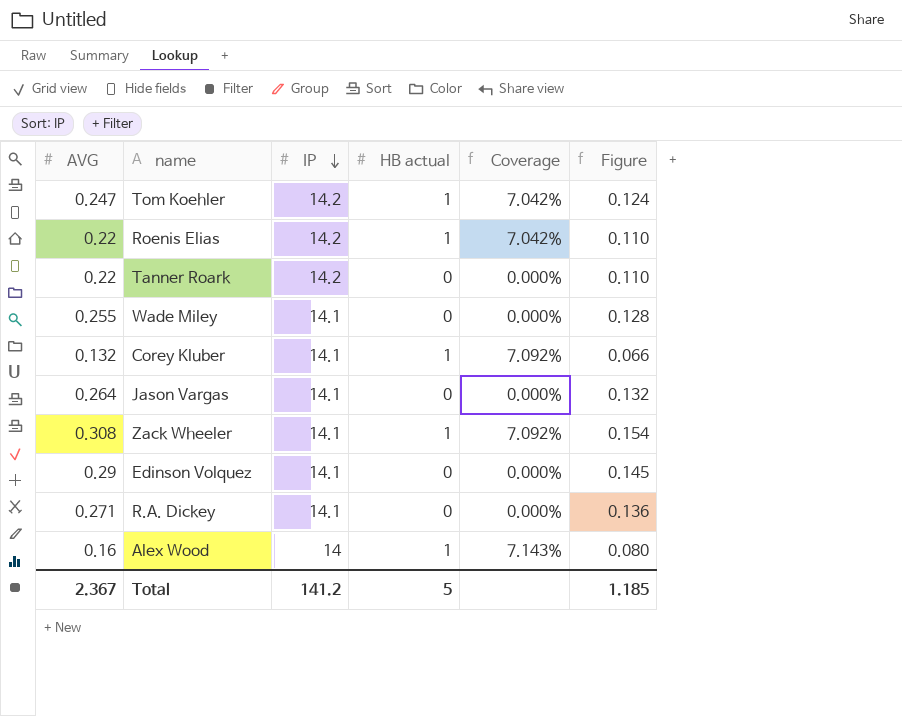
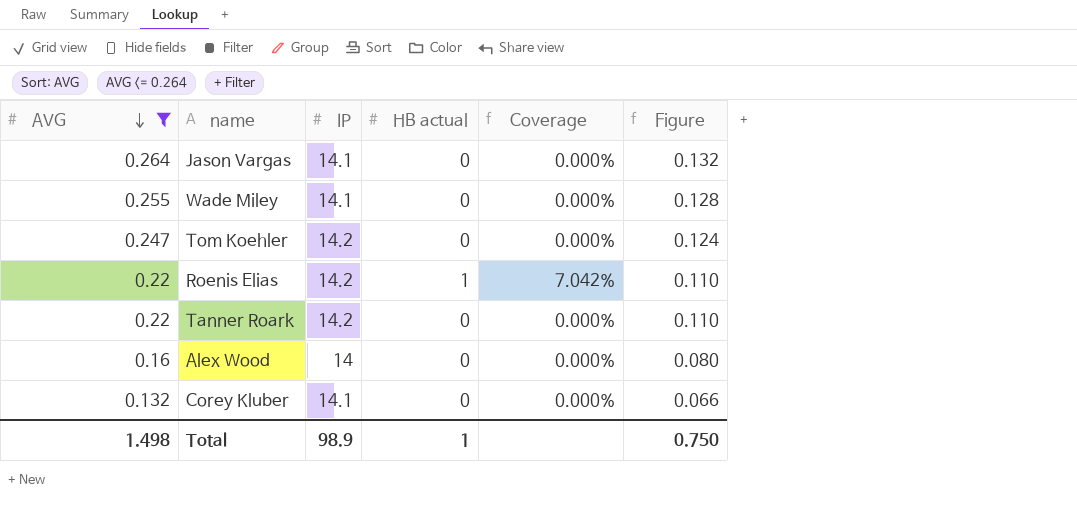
filter: none -> AVG <= 0.264
row order: IP descending -> AVG descending
Tom Koehler | HB actual: 1 -> 0
Tom Koehler | Coverage: 7.042% -> 0.000%
Alex Wood | HB actual: 1 -> 0
Alex Wood | Coverage: 7.143% -> 0.000%
Corey Kluber | HB actual: 1 -> 0
Corey Kluber | Coverage: 7.092% -> 0.000%
Total | AVG: 2.367 -> 1.498
Total | IP: 141.2 -> 98.9
Total | HB actual: 5 -> 1
Total | Figure: 1.185 -> 0.750

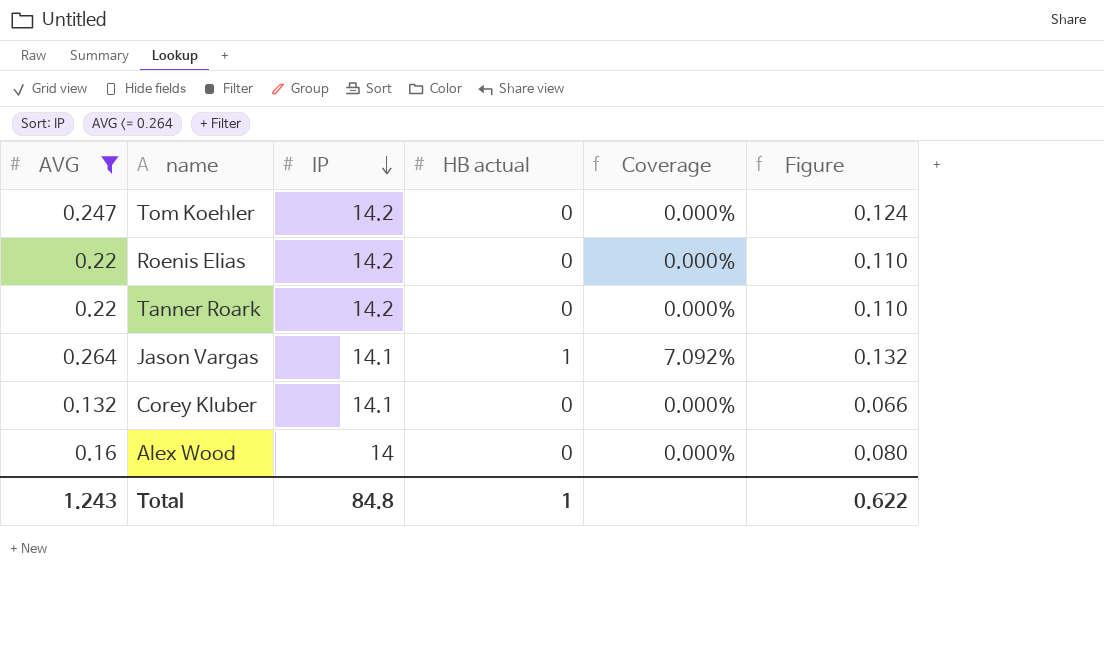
row order: AVG descending -> IP descending
row Wade Miley: 0.255 | 14.1 | 0 | 0.000% | 0.128 -> none
Roenis Elias | HB actual: 1 -> 0
Roenis Elias | Coverage: 7.042% -> 0.000%
Jason Vargas | HB actual: 0 -> 1
Jason Vargas | Coverage: 0.000% -> 7.092%
Total | AVG: 1.498 -> 1.243
Total | IP: 98.9 -> 84.8
Total | Figure: 0.750 -> 0.622

